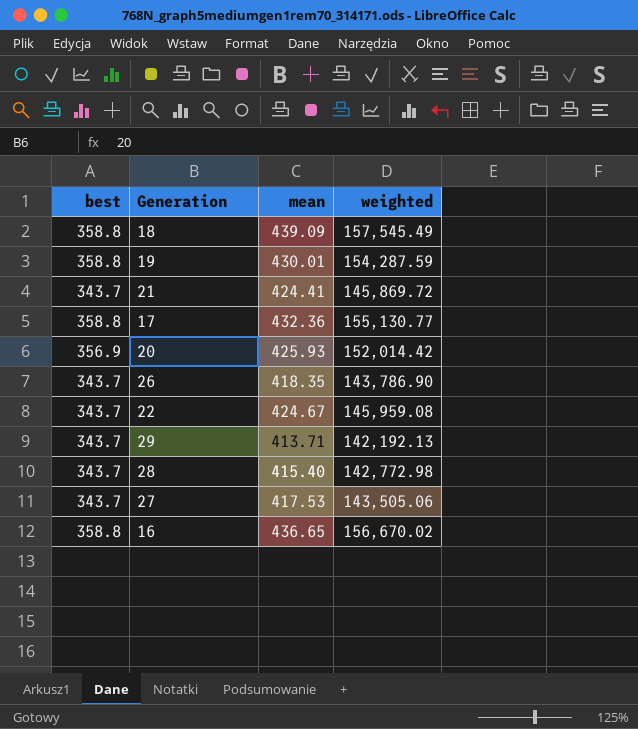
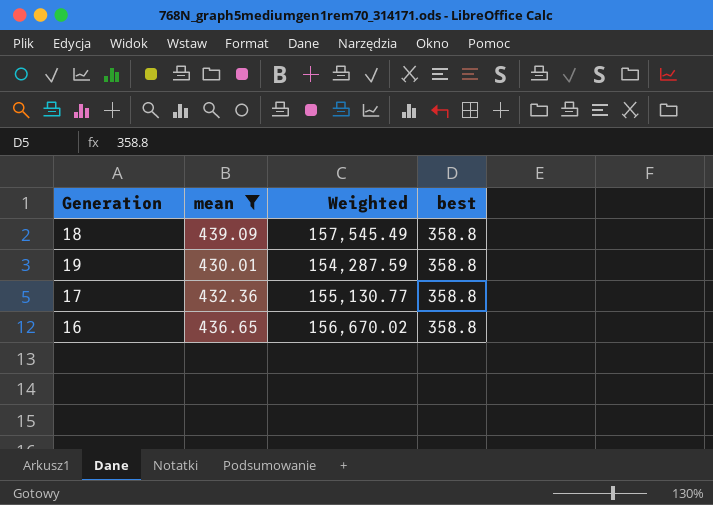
filter: none -> mean >= 430.01
column name: weighted -> Weighted
column best | position: 1 -> 4

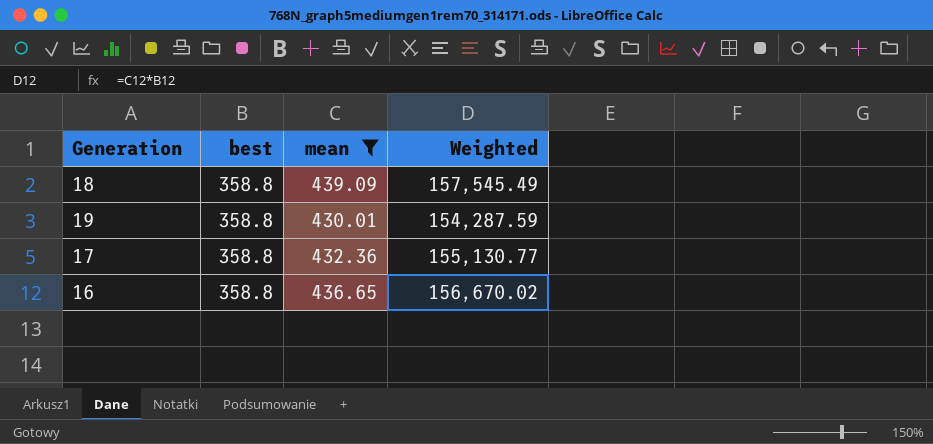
column best | position: 4 -> 2

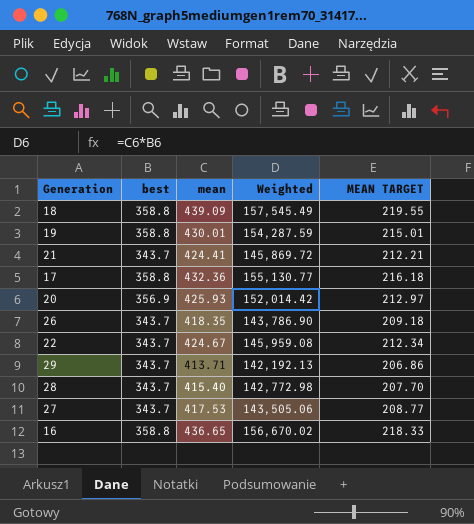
filter: mean >= 430.01 -> none
column MEAN TARGET | formula: none -> [mean] * 0.5

